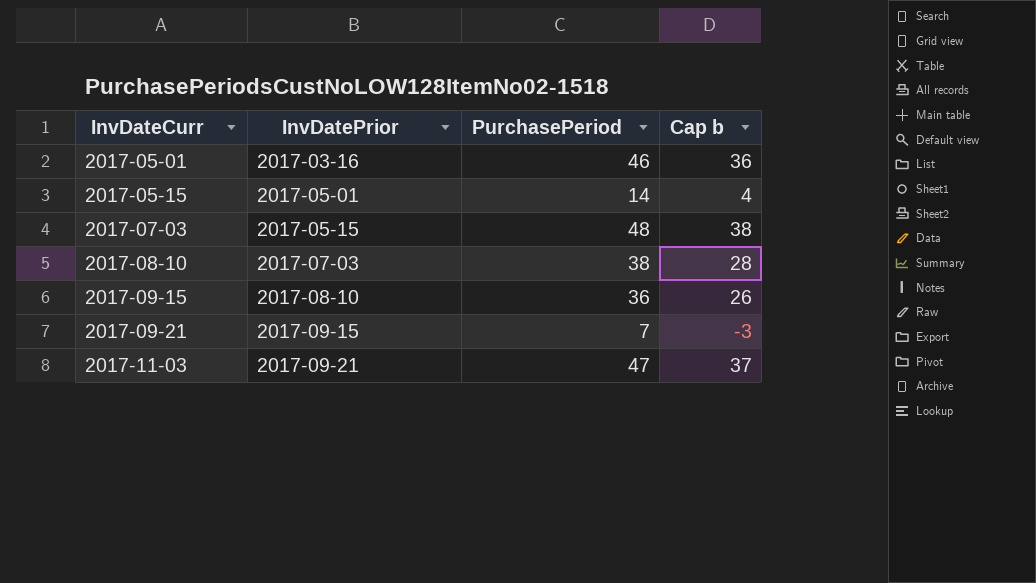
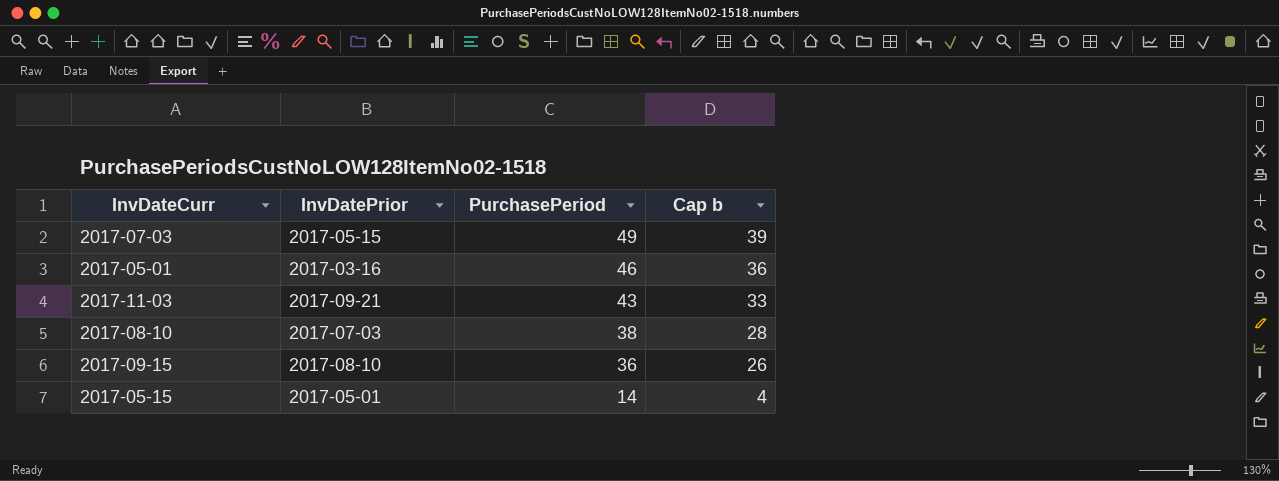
row order: InvDateCurr ascending -> PurchasePeriod descending
row 2017-09-21: 2017-09-15 | 7 | -3 -> none
2017-07-03 | PurchasePeriod: 48 -> 49
2017-07-03 | Cap b: 38 -> 39
2017-11-03 | PurchasePeriod: 47 -> 43
2017-11-03 | Cap b: 37 -> 33

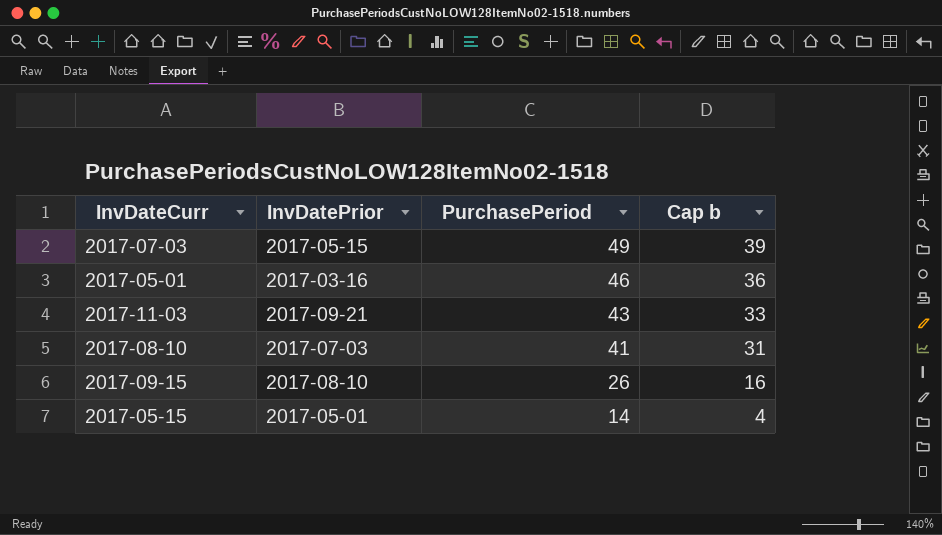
2017-08-10 | PurchasePeriod: 38 -> 41
2017-08-10 | Cap b: 28 -> 31
2017-09-15 | PurchasePeriod: 36 -> 26
2017-09-15 | Cap b: 26 -> 16

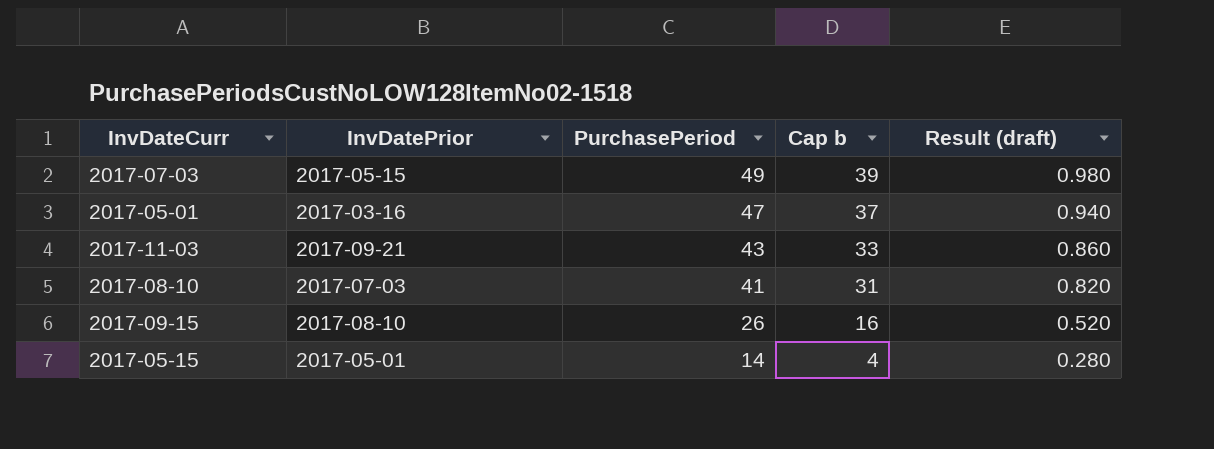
column Result (draft) | formula: none -> [PurchasePeriod] * 0.02
2017-05-01 | PurchasePeriod: 46 -> 47
2017-05-01 | Cap b: 36 -> 37

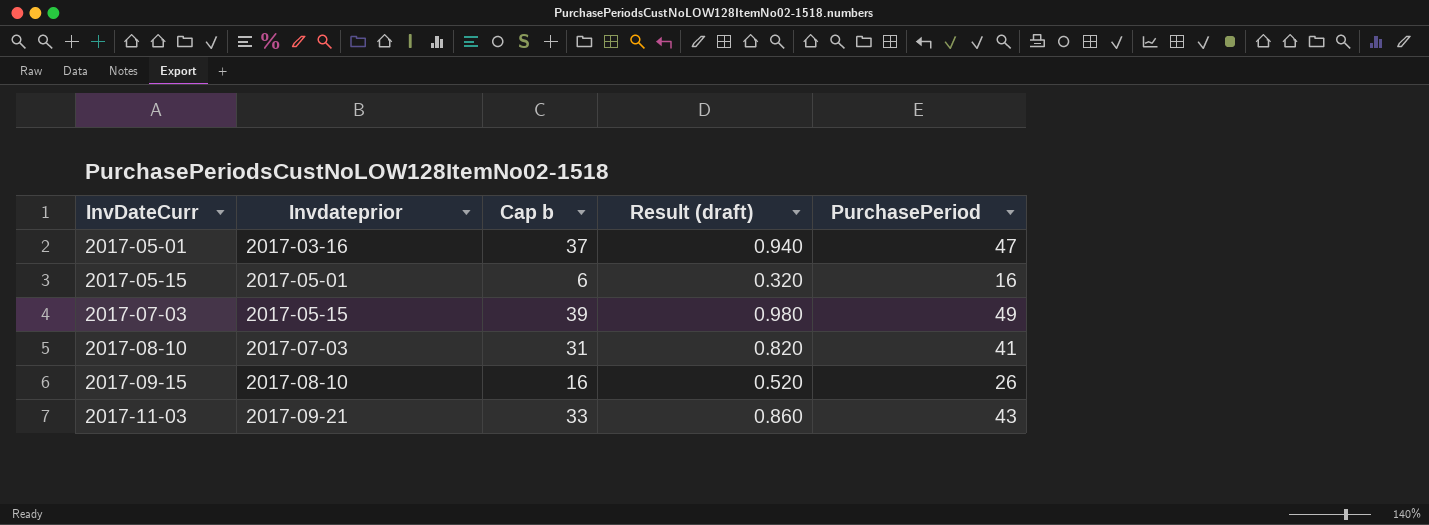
row order: PurchasePeriod descending -> InvDateCurr ascending
column name: InvDatePrior -> Invdateprior
column PurchasePeriod | position: 3 -> 5
2017-05-15 | Cap b: 4 -> 6
2017-05-15 | Result (draft): 0.280 -> 0.320
2017-05-15 | PurchasePeriod: 14 -> 16

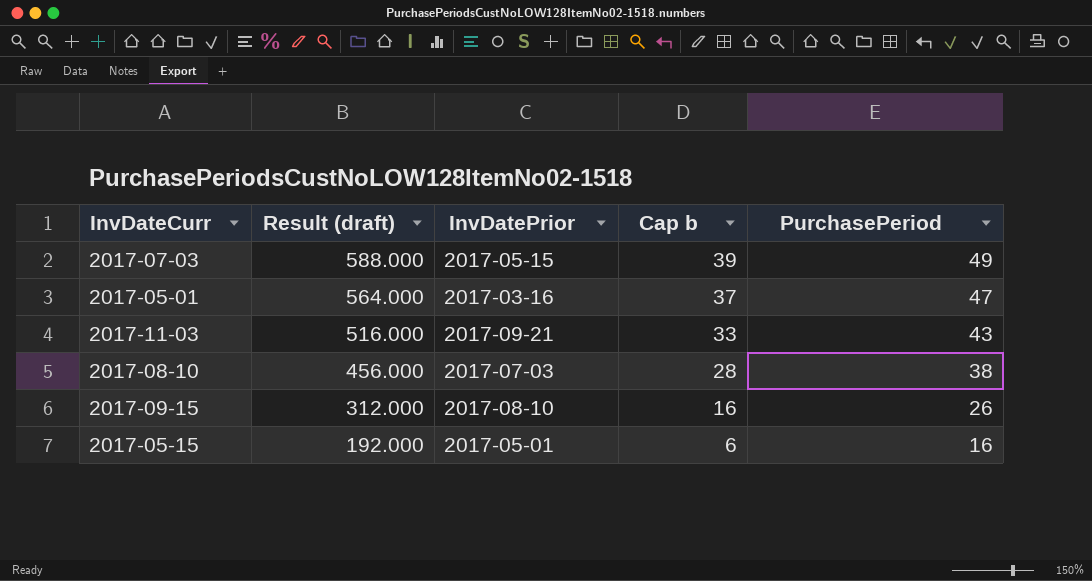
row order: InvDateCurr ascending -> Result (draft) descending
column Result (draft) | formula: [PurchasePeriod] * 0.02 -> [PurchasePeriod] * 12
column Result (draft) | position: 4 -> 2
column name: Invdateprior -> InvDatePrior
2017-08-10 | Cap b: 31 -> 28
2017-08-10 | PurchasePeriod: 41 -> 38

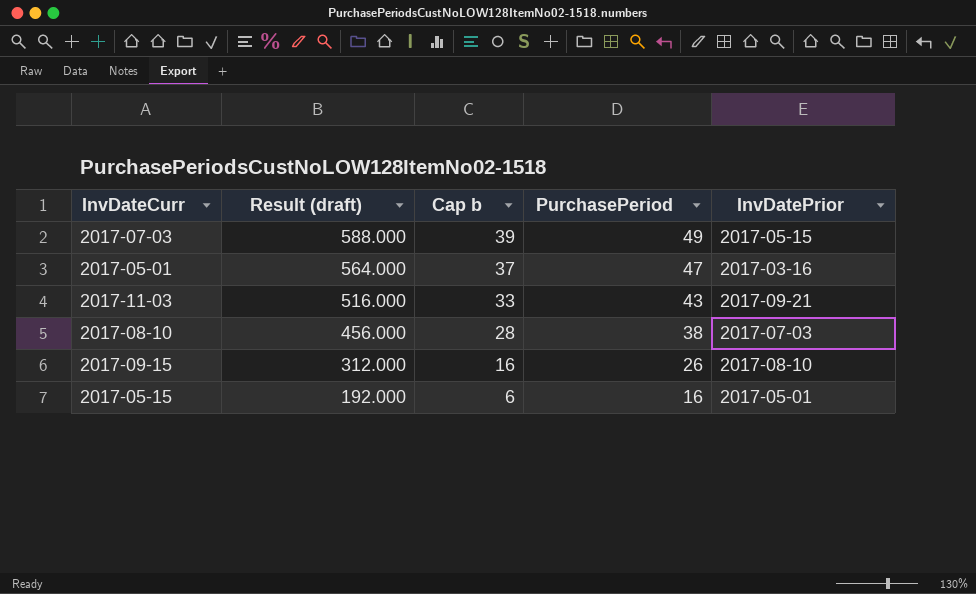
column InvDatePrior | position: 3 -> 5

